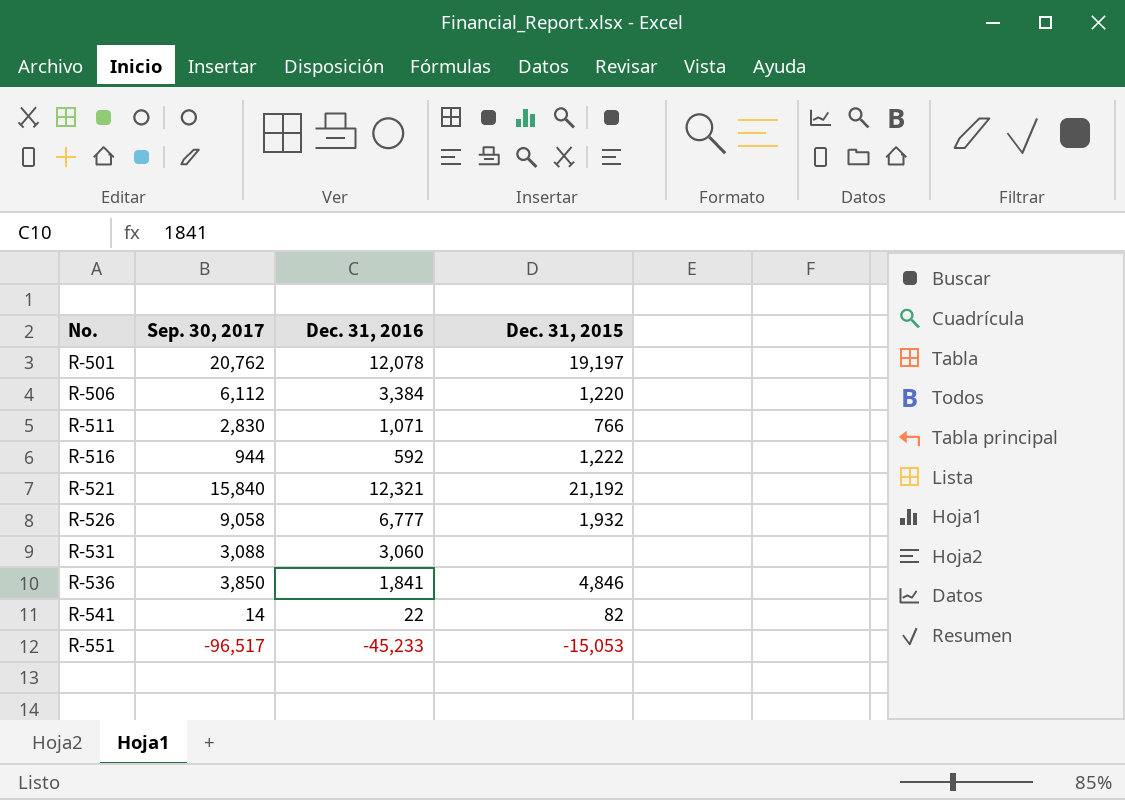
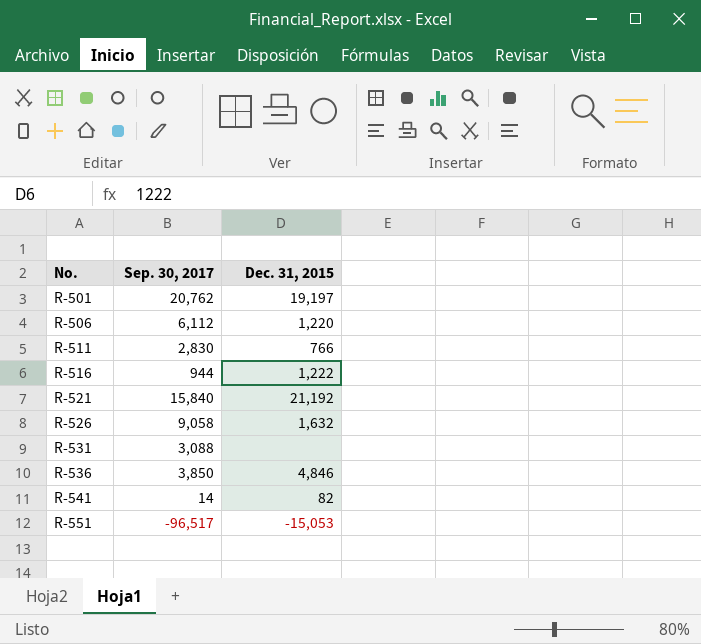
column Dec. 31, 2016 | position: 3 -> none
R-526 | Dec. 31, 2015: 1,932 -> 1,632

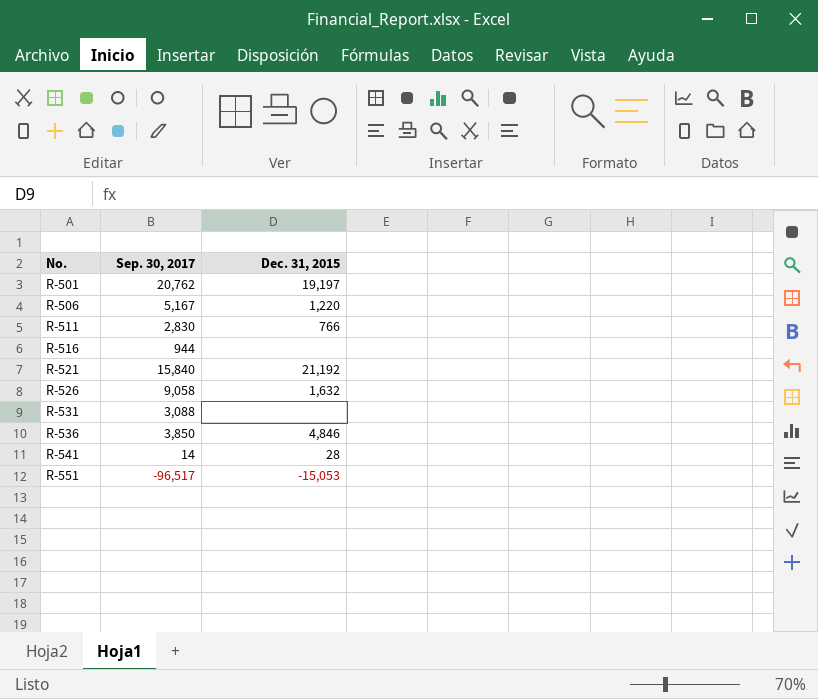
R-506 | Sep. 30, 2017: 6,112 -> 5,167
R-516 | Dec. 31, 2015: 1,222 -> none
R-541 | Dec. 31, 2015: 82 -> 28

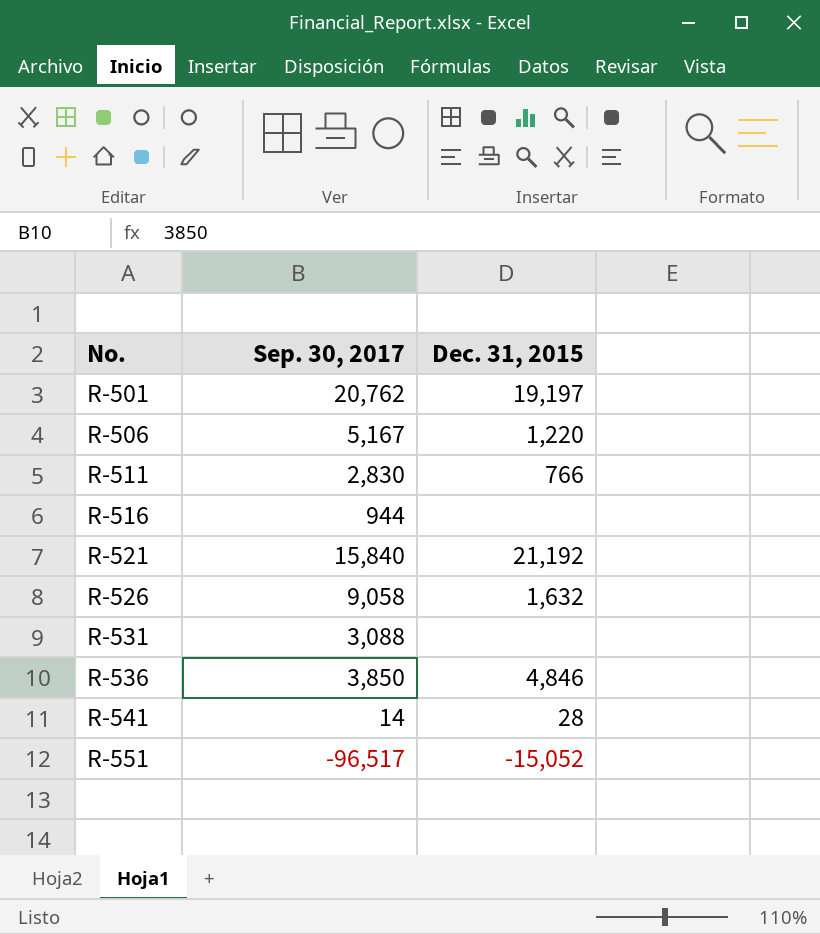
R-551 | Dec. 31, 2015: -15,053 -> -15,052

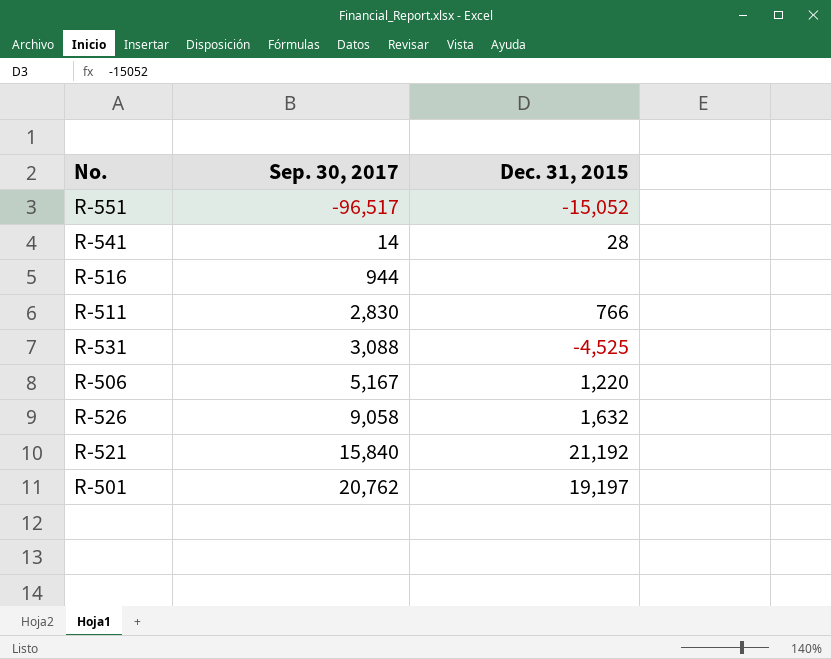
row order: No. ascending -> Sep. 30, 2017 ascending
row R-536: 3,850 | 4,846 -> none
R-531 | Dec. 31, 2015: none -> -4,525

